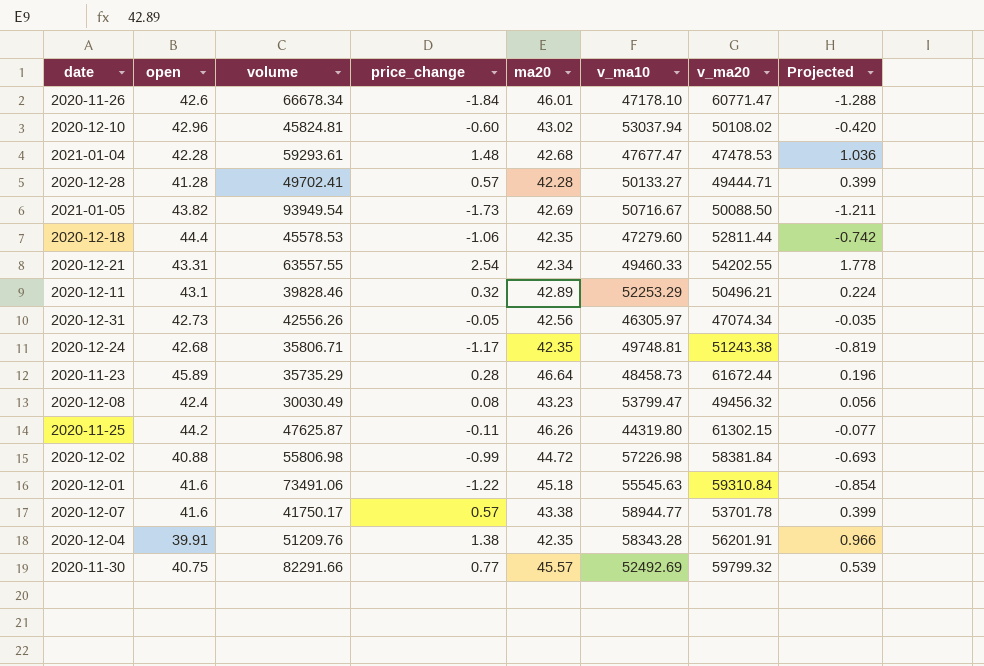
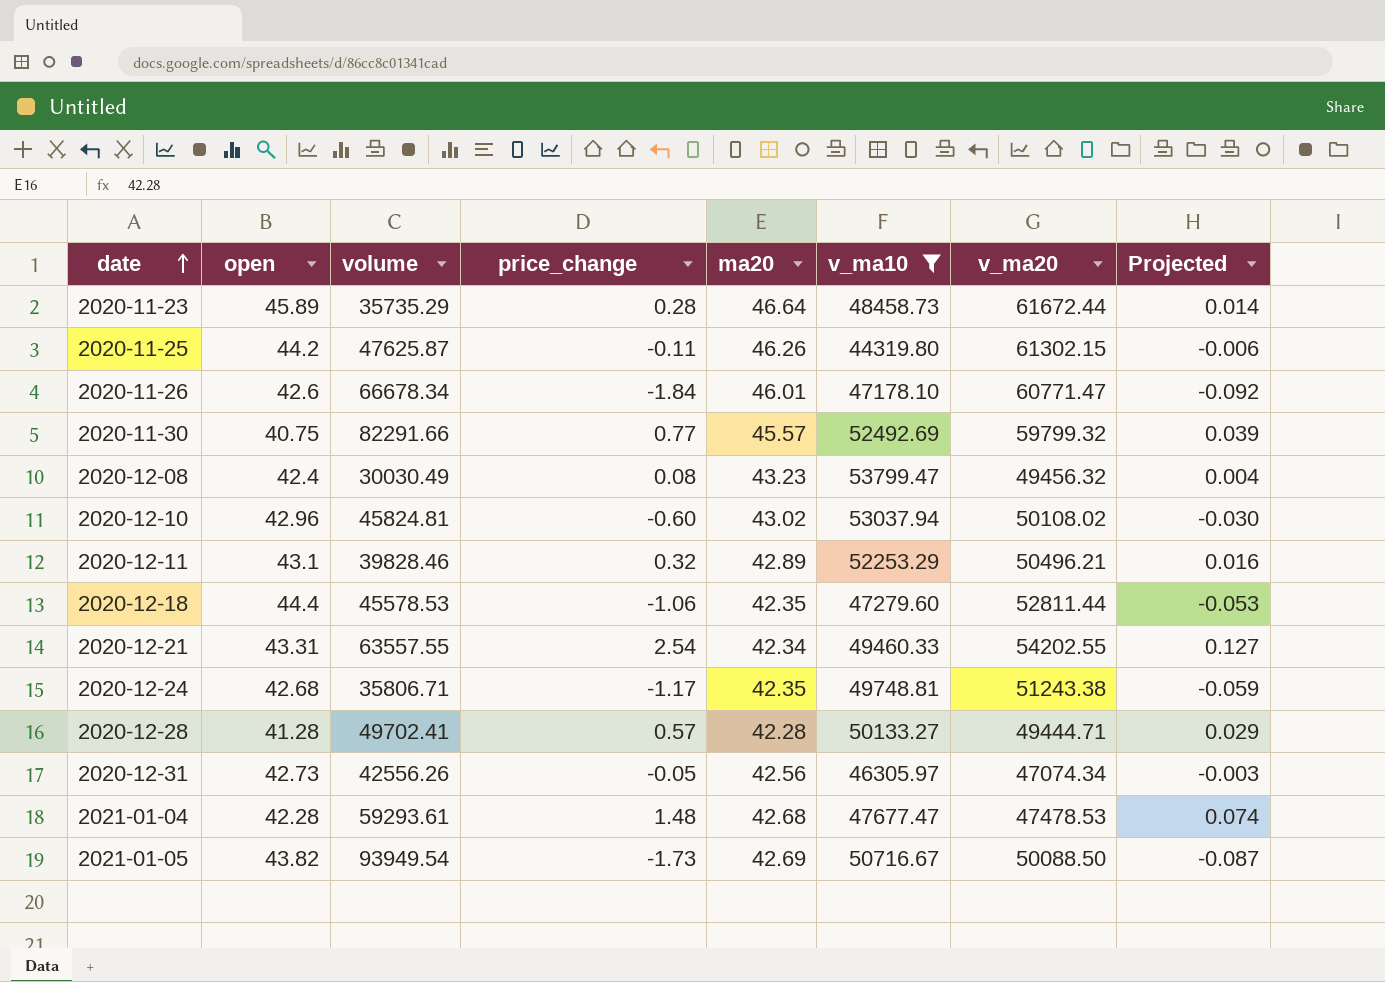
filter: none -> v_ma10 <= 53799.47
row order: none -> date ascending
column Projected | formula: [price_change] * 0.7 -> [price_change] * 0.05

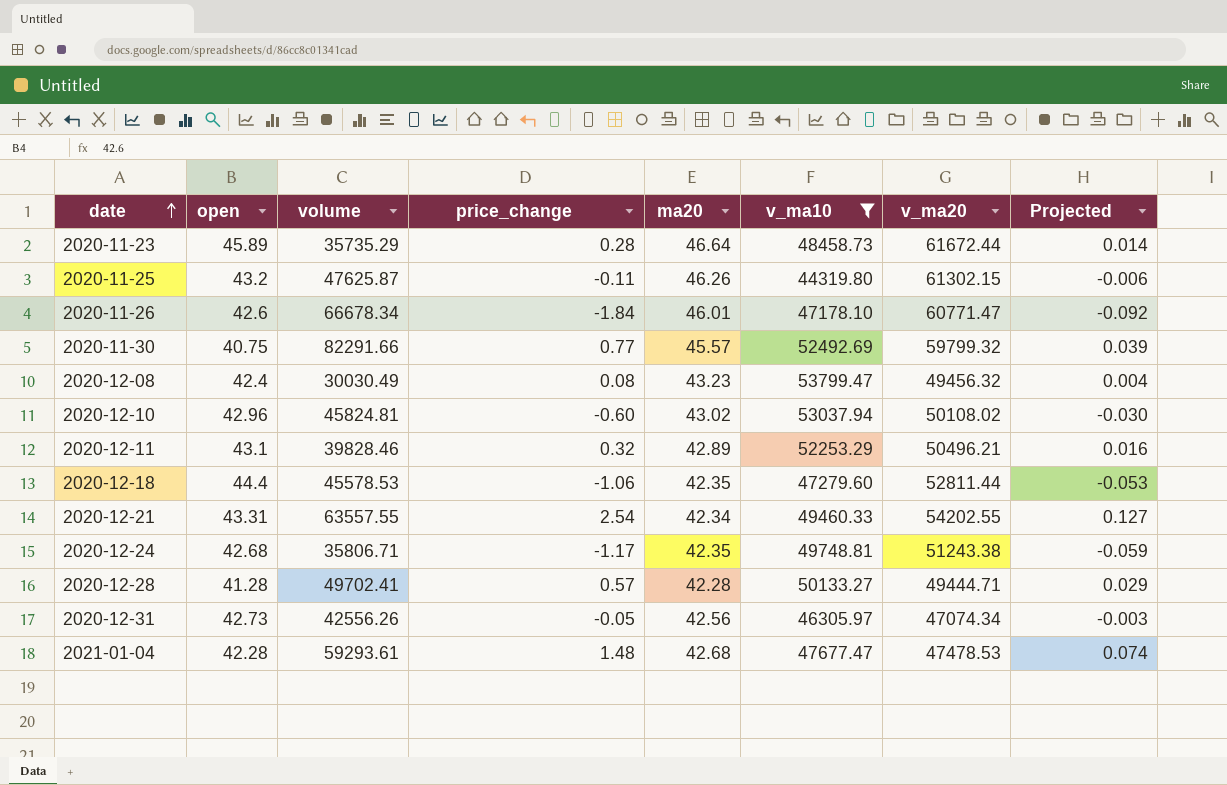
row 2021-01-05: 43.82 | 93949.54 | -1.73 | 42.69 | 50716.67 | 50088.50 | -0.087 -> none
2020-11-25 | open: 44.2 -> 43.2

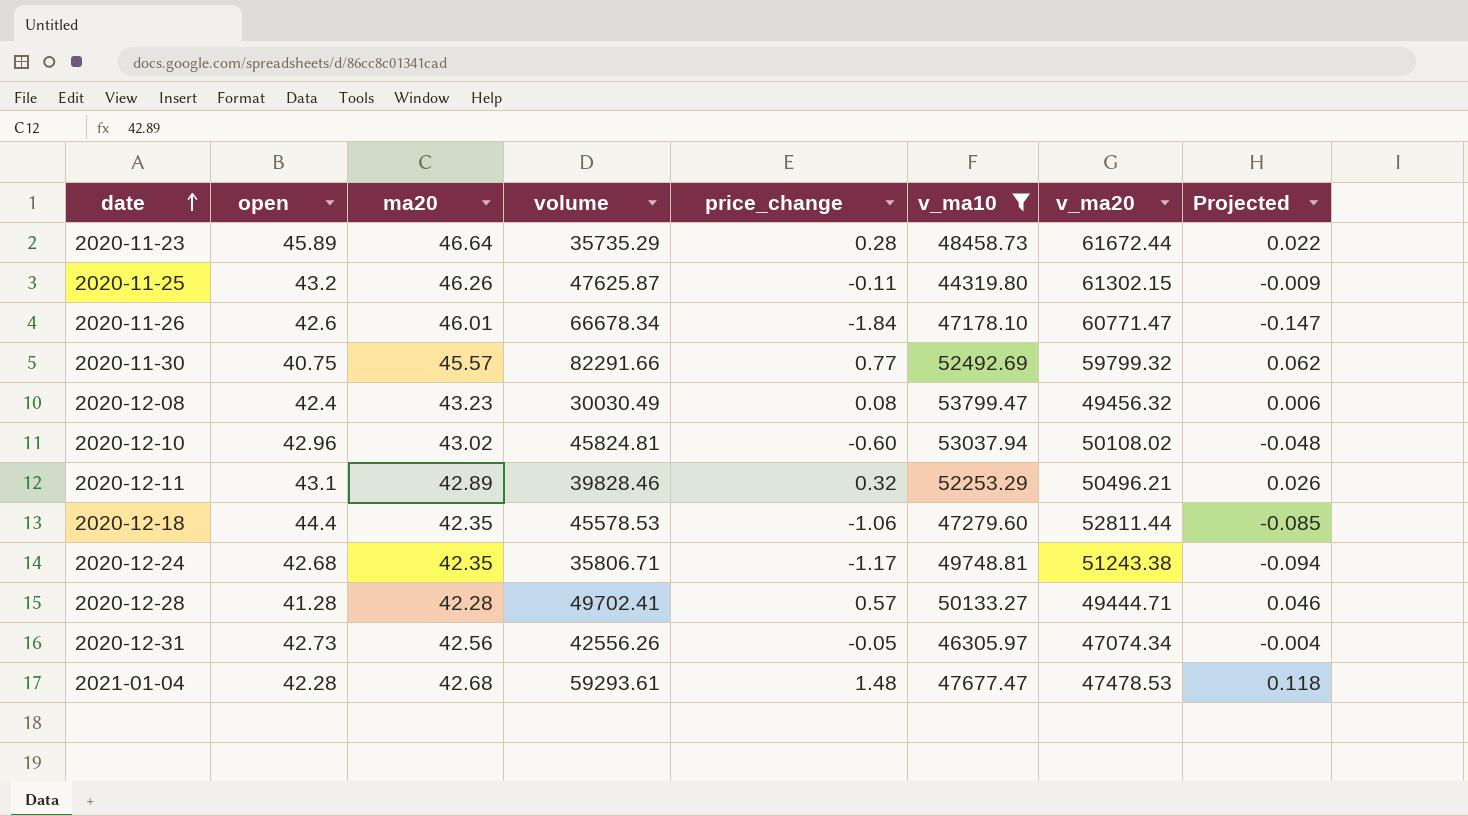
column ma20 | position: 5 -> 3
column Projected | formula: [price_change] * 0.05 -> [price_change] * 0.08
row 2020-12-21: 43.31 | 63557.55 | 2.54 | 42.34 | 49460.33 | 54202.55 | 0.127 -> none

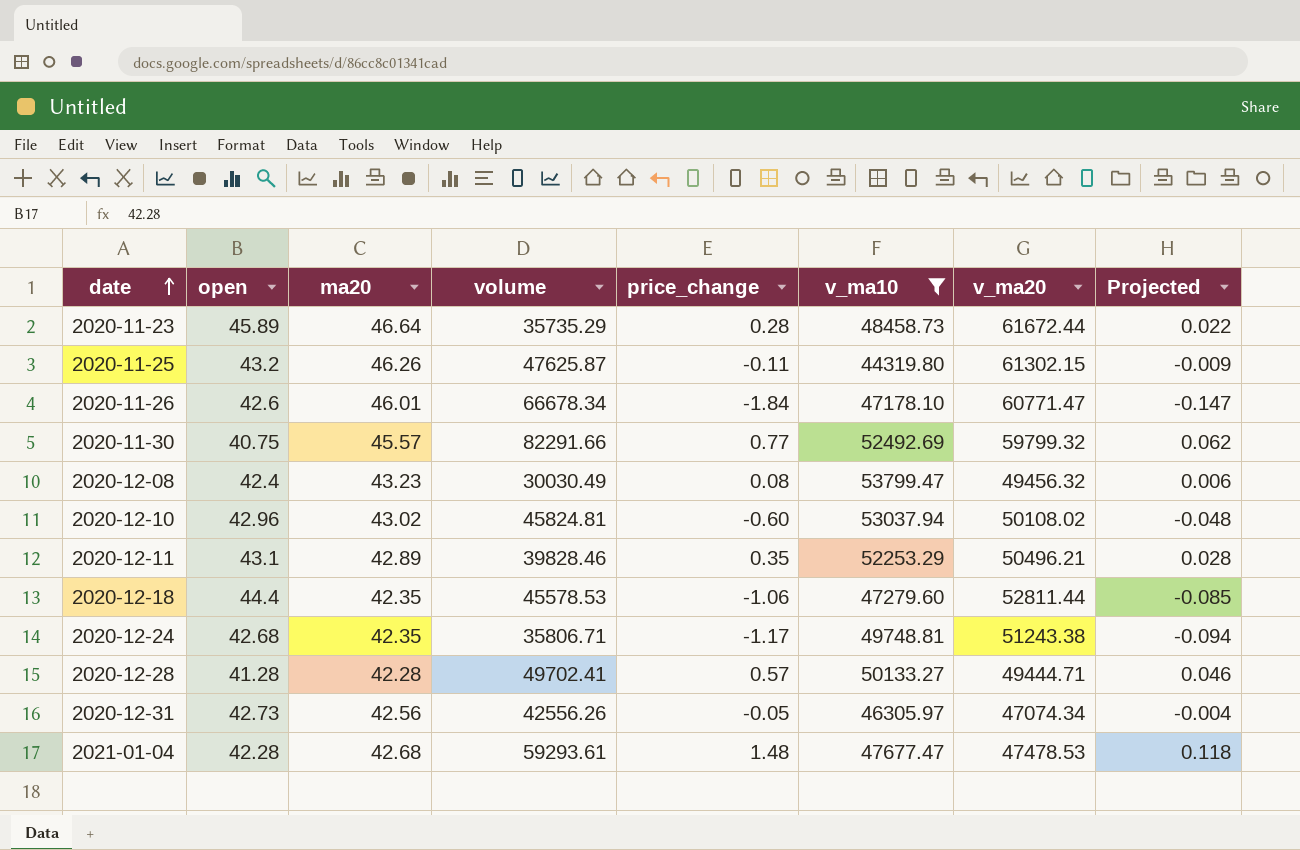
2020-12-11 | price_change: 0.32 -> 0.35
2020-12-11 | Projected: 0.026 -> 0.028

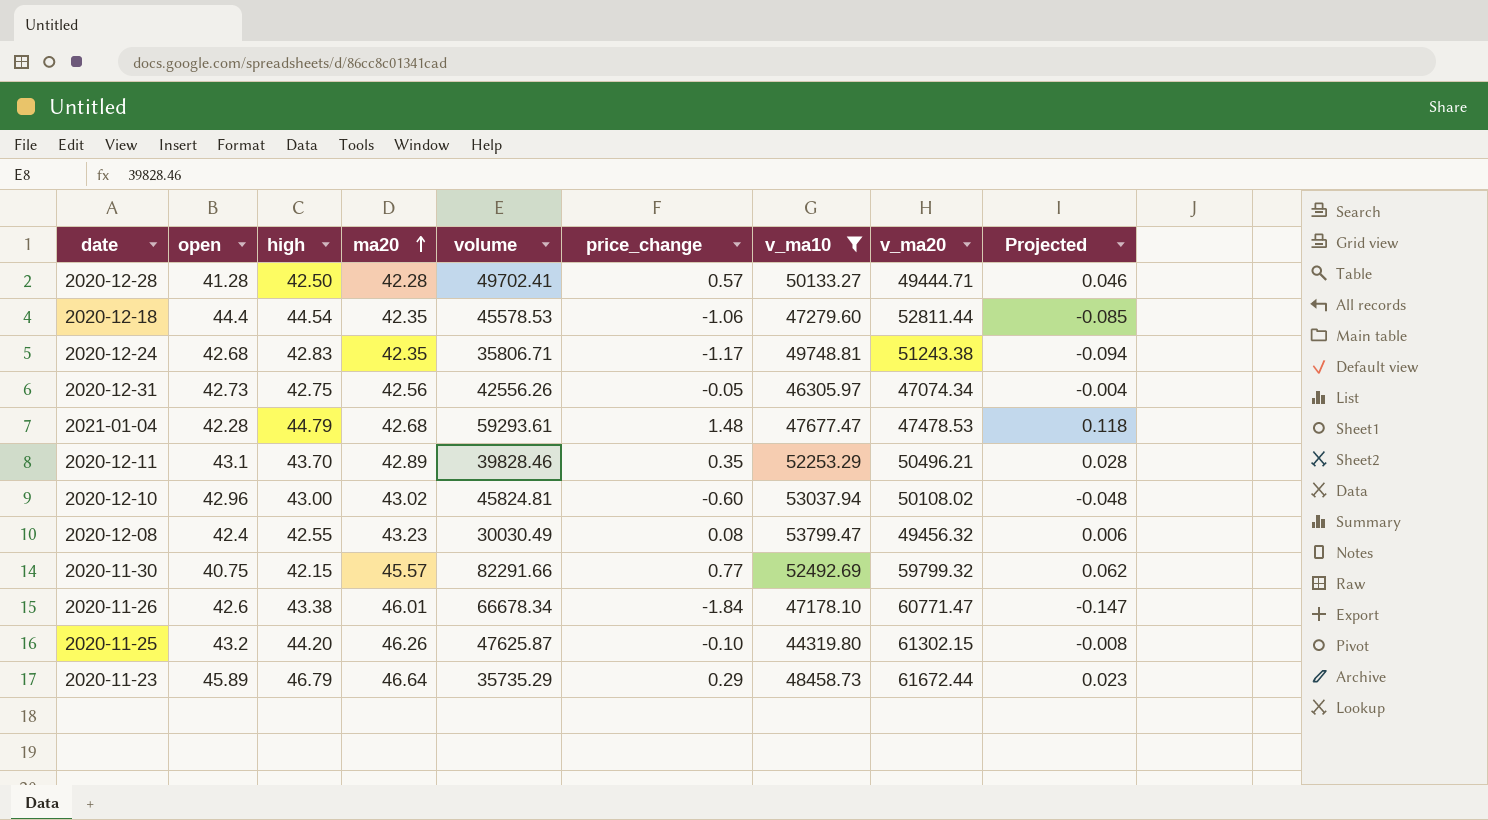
row order: date ascending -> ma20 ascending
column high | position: none -> 3
2020-11-25 | price_change: -0.11 -> -0.10
2020-11-25 | Projected: -0.009 -> -0.008
2020-11-23 | price_change: 0.28 -> 0.29
2020-11-23 | Projected: 0.022 -> 0.023

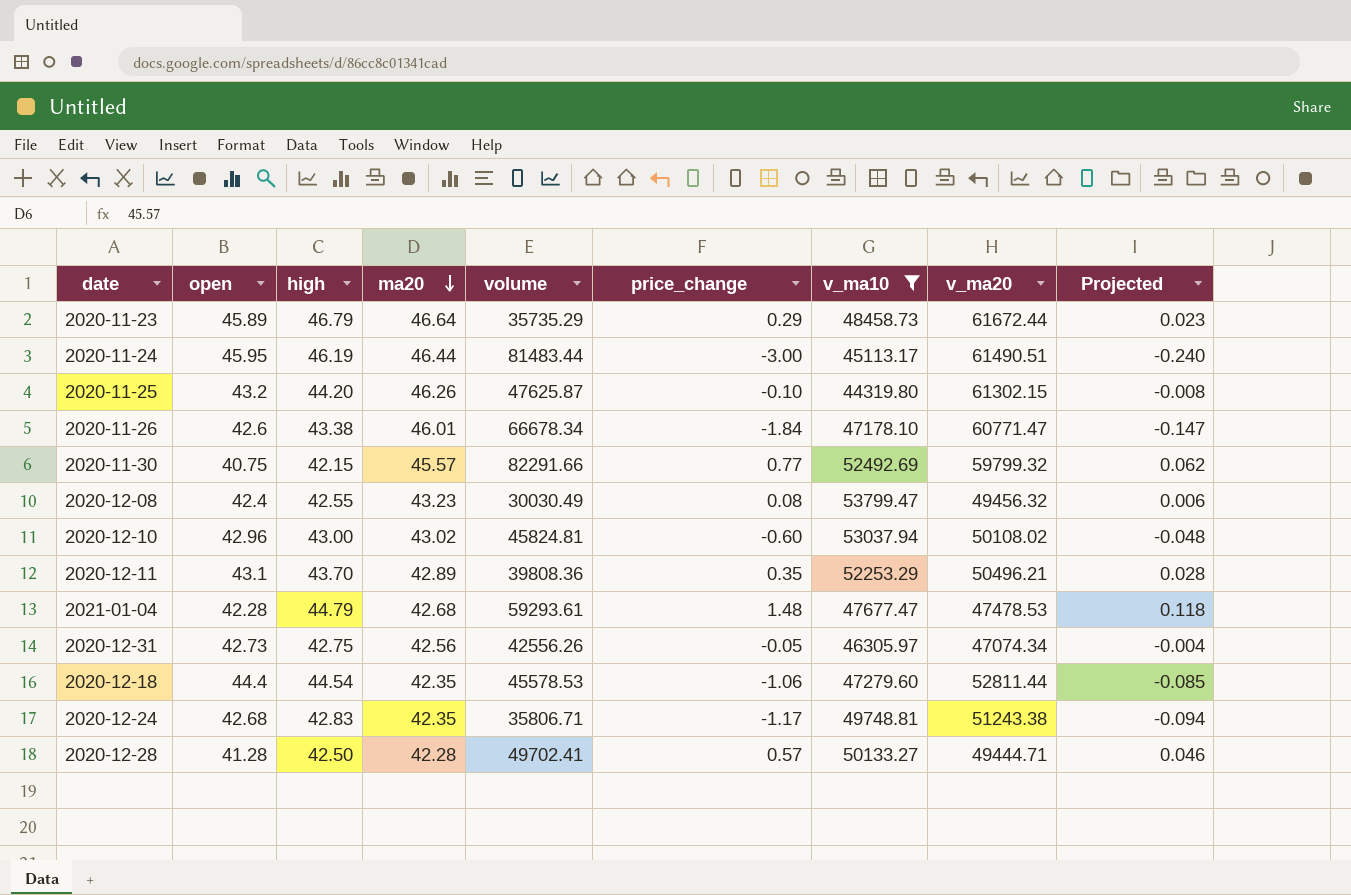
row order: ma20 ascending -> ma20 descending
row 2020-11-24: none -> 45.95 | 46.19 | 46.44 | 81483.44 | -3.00 | 45113.17 | 61490.51 | -0.240
2020-12-11 | volume: 39828.46 -> 39808.36

